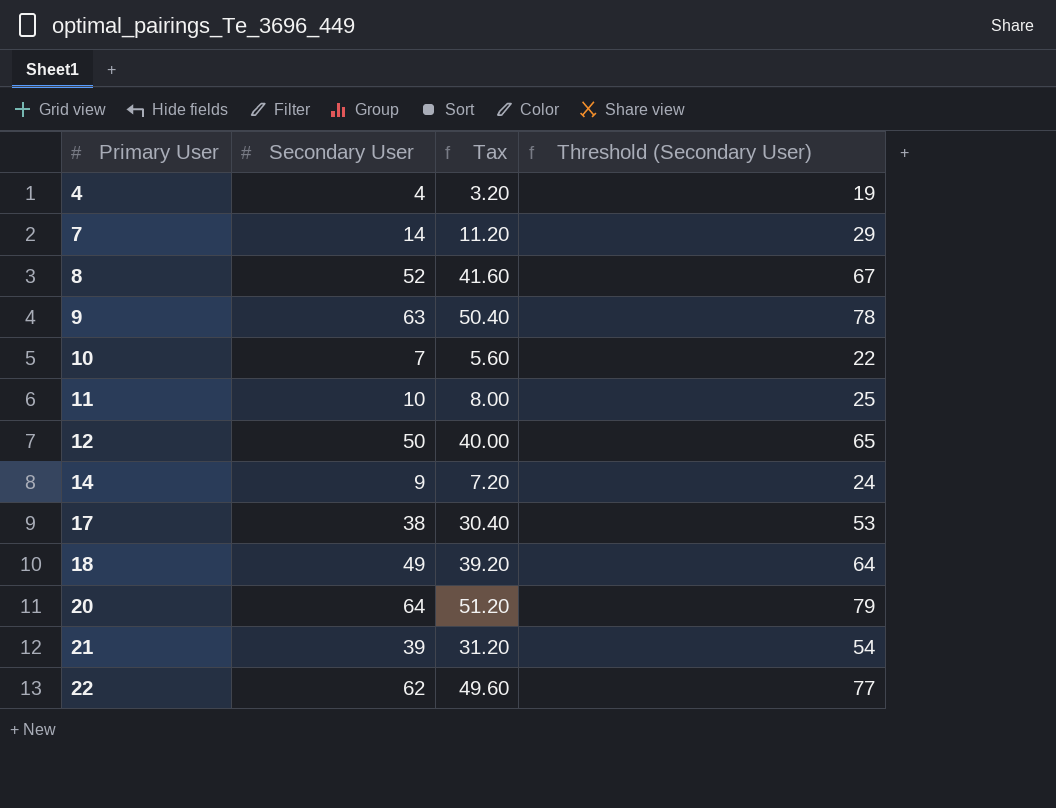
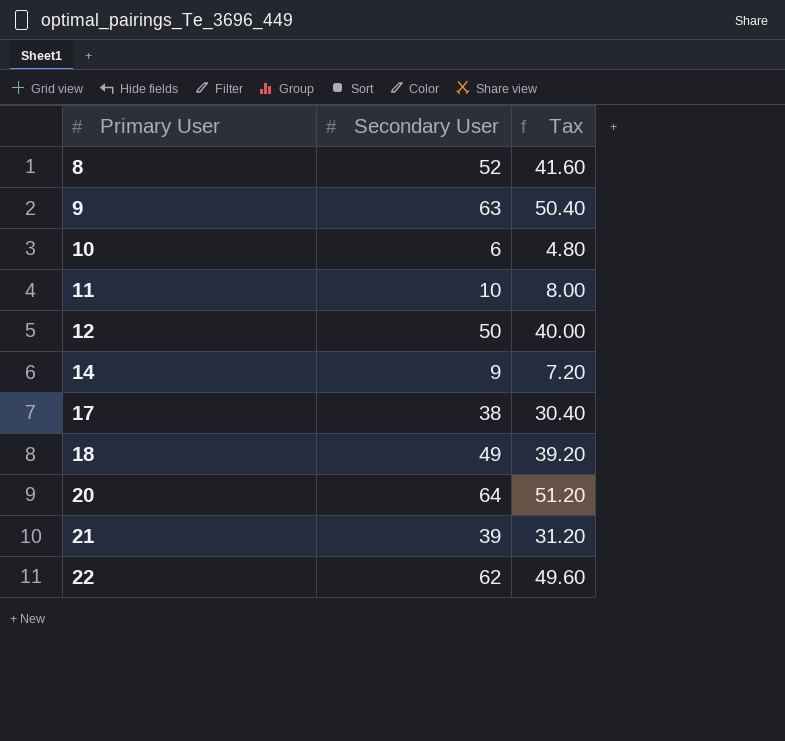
column Threshold (Secondary User) | formula: [Secondary User] + 15 -> none
row 4: 4 | 3.20 | 19 -> none
row 7: 14 | 11.20 | 29 -> none
10 | Secondary User: 7 -> 6
10 | Tax: 5.60 -> 4.80

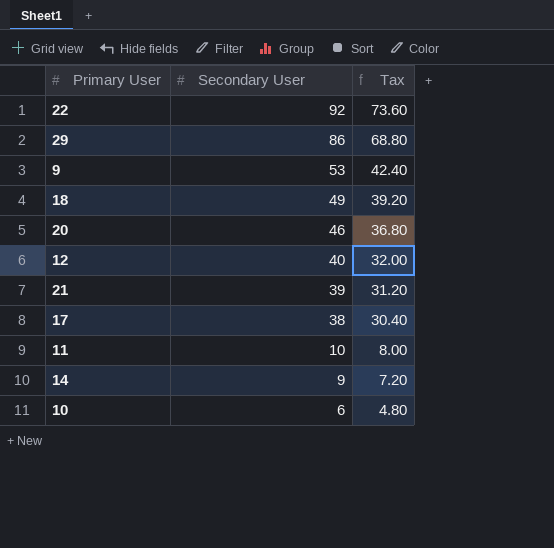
row order: Primary User ascending -> Secondary User descending
row 8: 52 | 41.60 -> none
22 | Secondary User: 62 -> 92
22 | Tax: 49.60 -> 73.60
row 29: none -> 86 | 68.80
9 | Secondary User: 63 -> 53
9 | Tax: 50.40 -> 42.40
20 | Secondary User: 64 -> 46
20 | Tax: 51.20 -> 36.80
12 | Secondary User: 50 -> 40
12 | Tax: 40.00 -> 32.00

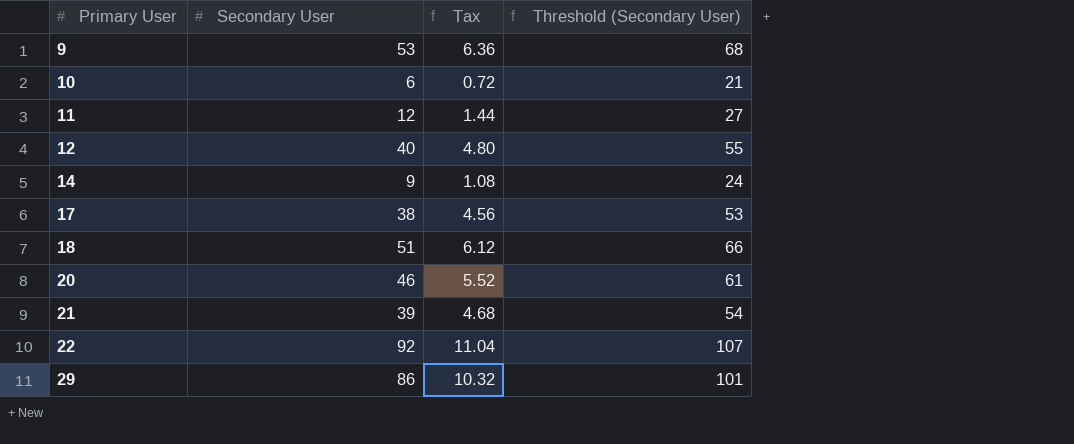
row order: Secondary User descending -> Primary User ascending
column Tax | formula: [Secondary User] * 0.8 -> [Secondary User] * 0.12
column Threshold (Secondary User) | formula: none -> [Secondary User] + 15
11 | Secondary User: 10 -> 12
18 | Secondary User: 49 -> 51

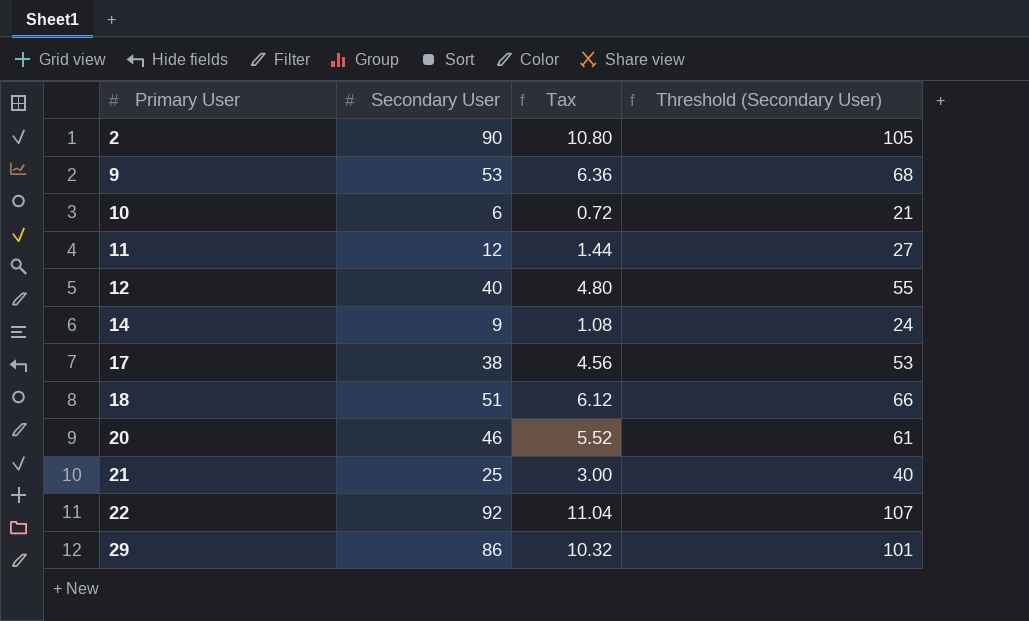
row 2: none -> 90 | 10.80 | 105
21 | Secondary User: 39 -> 25
21 | Tax: 4.68 -> 3.00
21 | Threshold (Secondary User): 54 -> 40

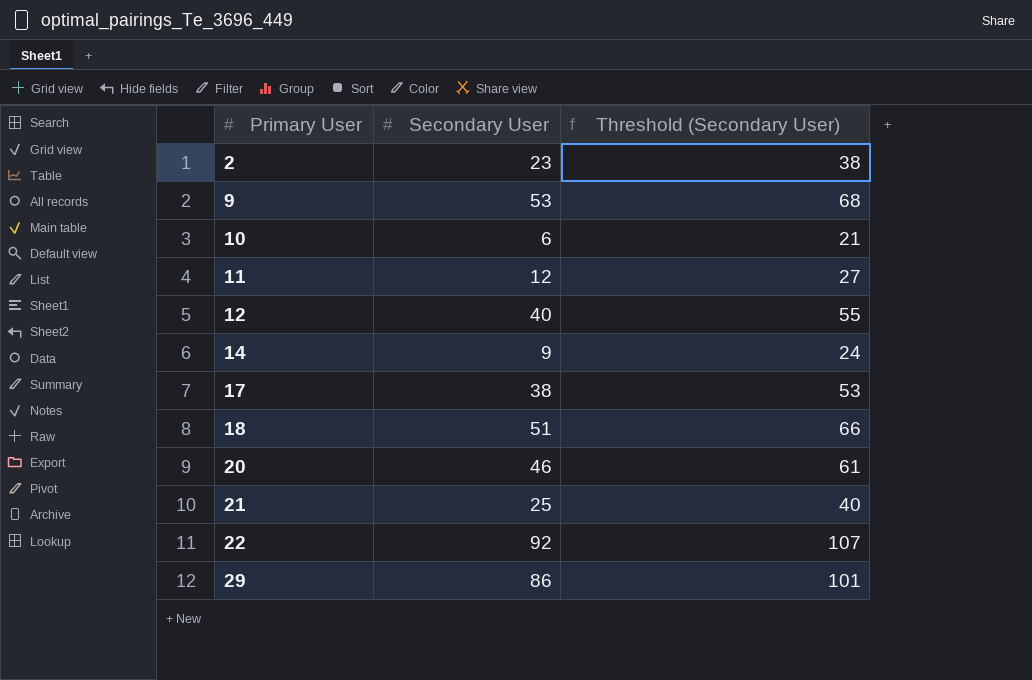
column Tax | formula: [Secondary User] * 0.12 -> none
2 | Secondary User: 90 -> 23
2 | Threshold (Secondary User): 105 -> 38

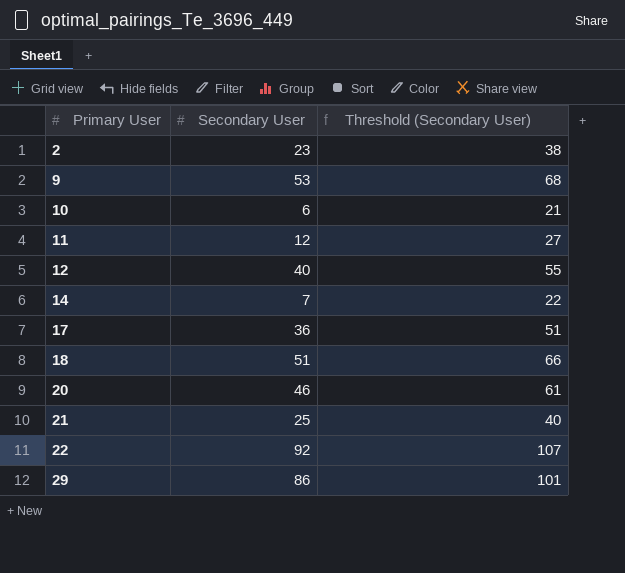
14 | Secondary User: 9 -> 7
14 | Threshold (Secondary User): 24 -> 22
17 | Secondary User: 38 -> 36
17 | Threshold (Secondary User): 53 -> 51

